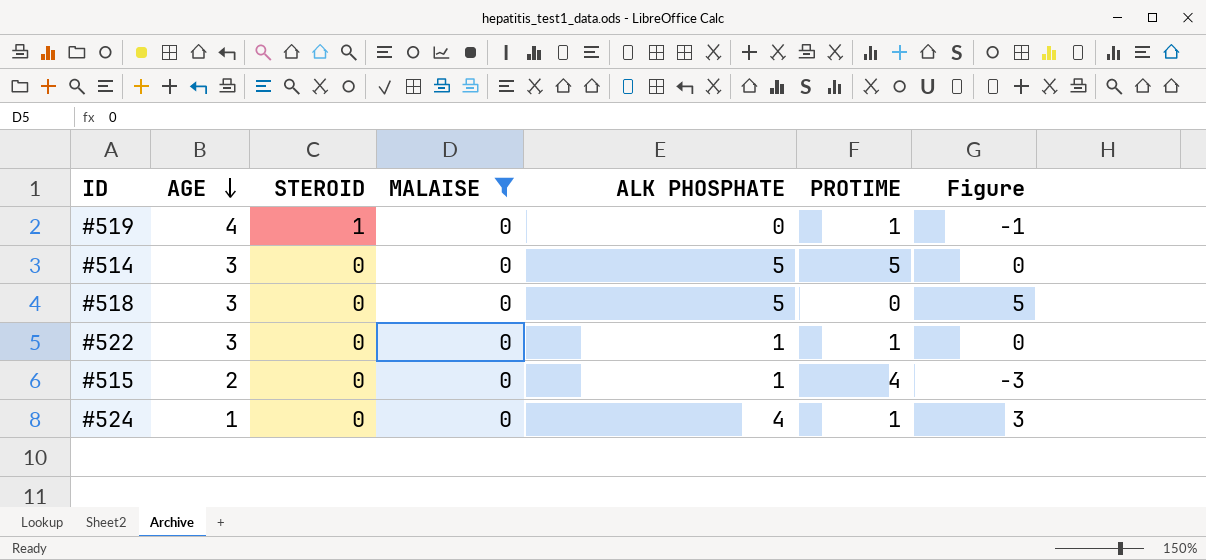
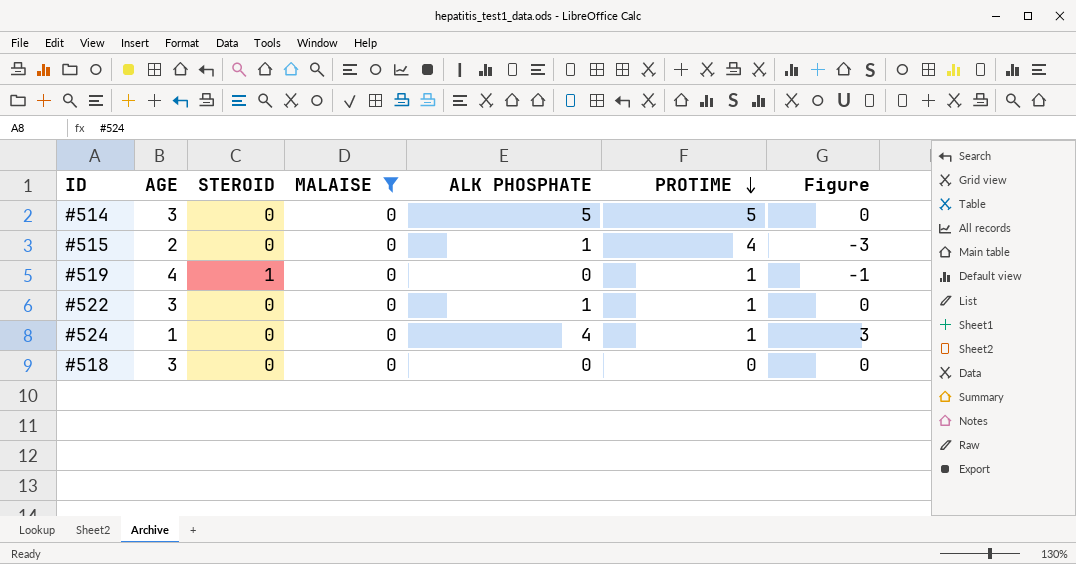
row order: AGE descending -> PROTIME descending
#518 | ALK PHOSPHATE: 5 -> 0
#518 | Figure: 5 -> 0

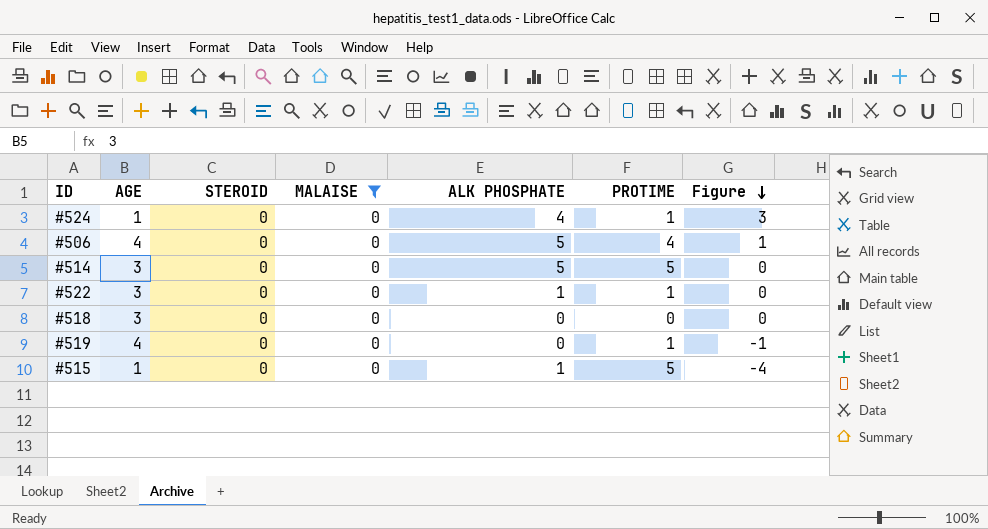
row order: PROTIME descending -> Figure descending
row #506: none -> 4 | 0 | 0 | 5 | 4 | 1
#519 | STEROID: 1 -> 0
#515 | AGE: 2 -> 1
#515 | PROTIME: 4 -> 5
#515 | Figure: -3 -> -4

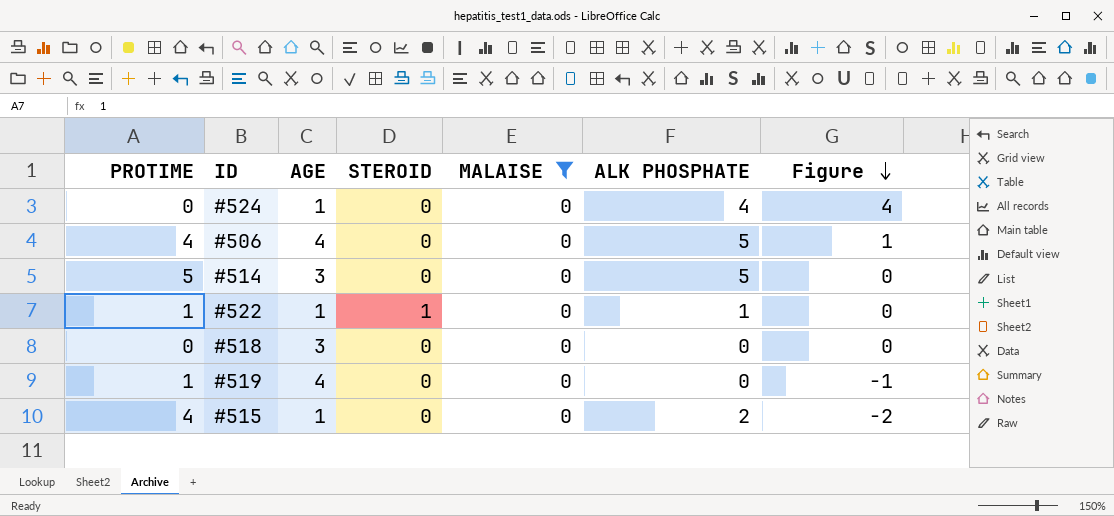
column PROTIME | position: 6 -> 1
#524 | PROTIME: 1 -> 0
#524 | Figure: 3 -> 4
#522 | AGE: 3 -> 1
#522 | STEROID: 0 -> 1
#515 | PROTIME: 5 -> 4
#515 | ALK PHOSPHATE: 1 -> 2
#515 | Figure: -4 -> -2

